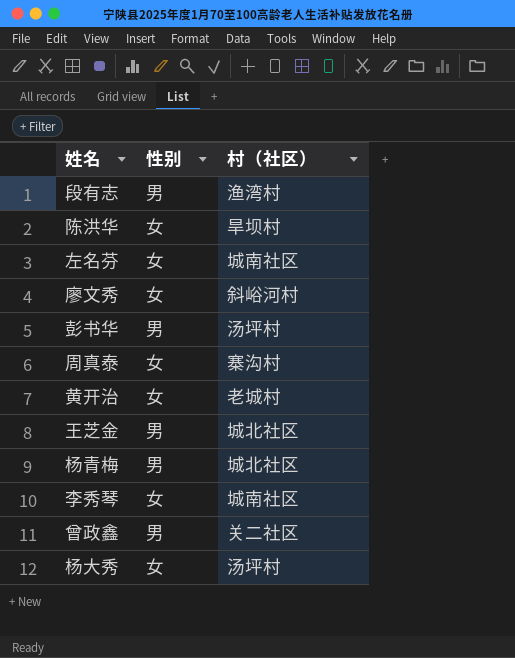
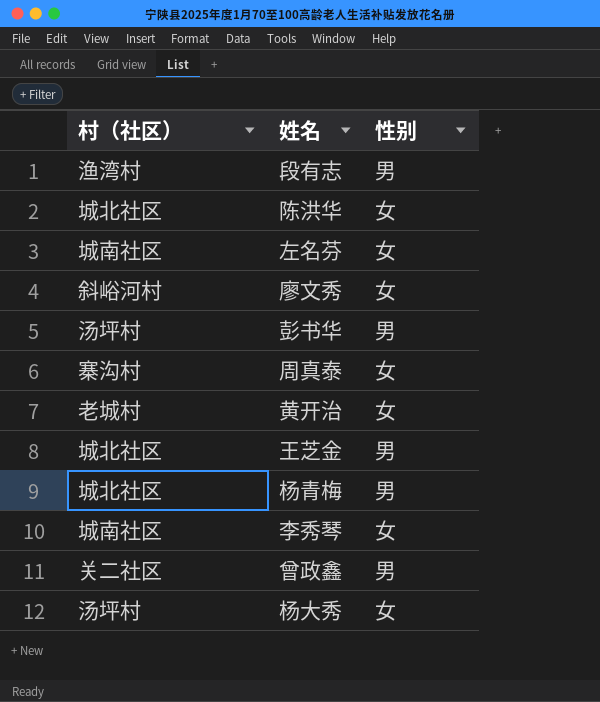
column 村（社区） | position: 3 -> 1
陈洪华 | 村（社区）: 旱坝村 -> 城北社区

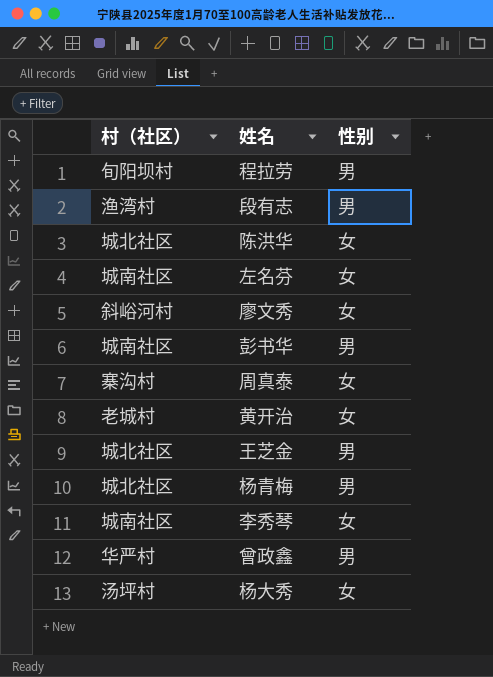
row 程拉劳: none -> 旬阳坝村 | 男
彭书华 | 村（社区）: 汤坪村 -> 城南社区
曾政鑫 | 村（社区）: 关二社区 -> 华严村

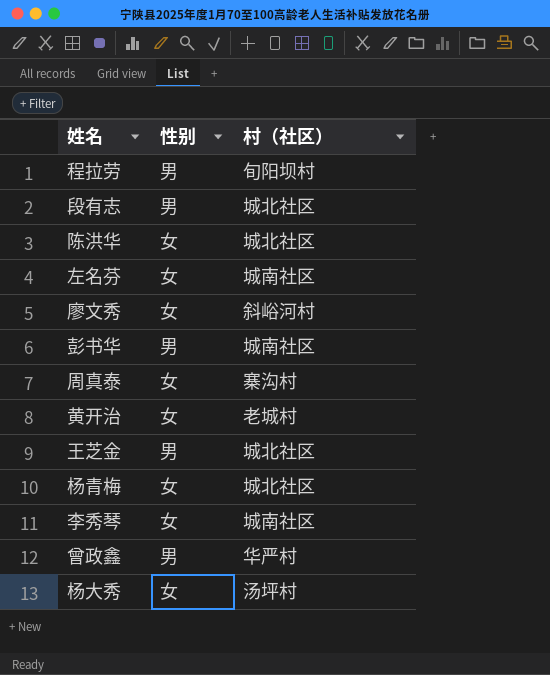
column 村（社区） | position: 1 -> 3
段有志 | 村（社区）: 渔湾村 -> 城北社区
杨青梅 | 性别: 男 -> 女

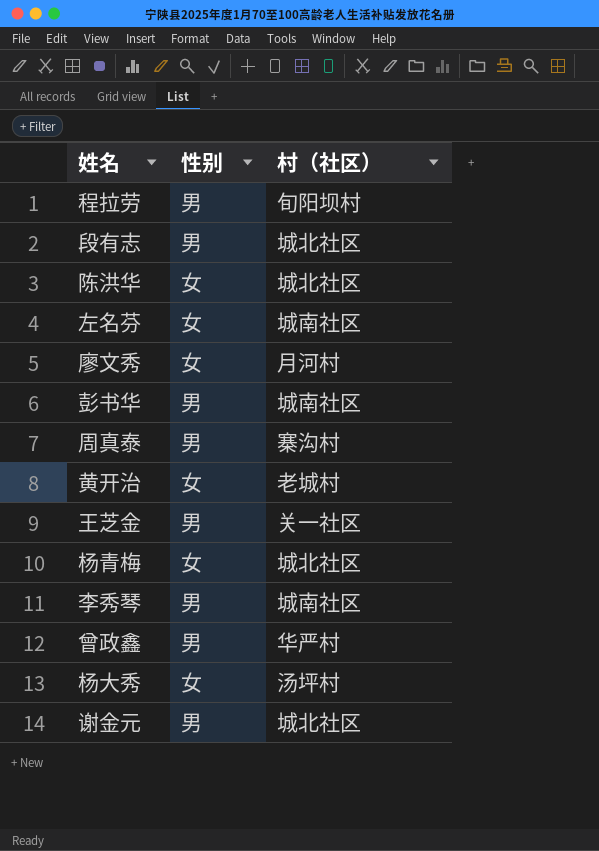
廖文秀 | 村（社区）: 斜峪河村 -> 月河村
周真泰 | 性别: 女 -> 男
王芝金 | 村（社区）: 城北社区 -> 关一社区
李秀琴 | 性别: 女 -> 男
row 谢金元: none -> 男 | 城北社区

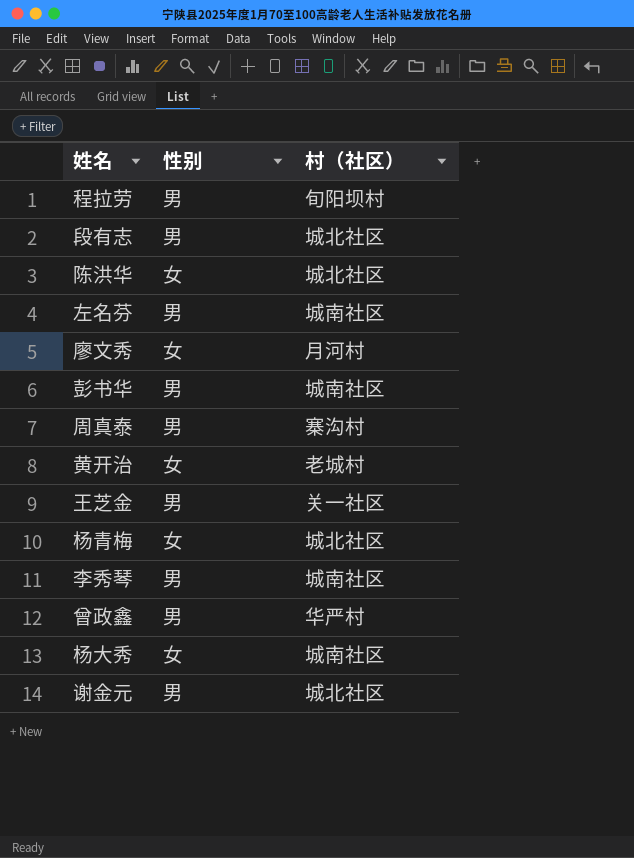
左名芬 | 性别: 女 -> 男
杨大秀 | 村（社区）: 汤坪村 -> 城南社区

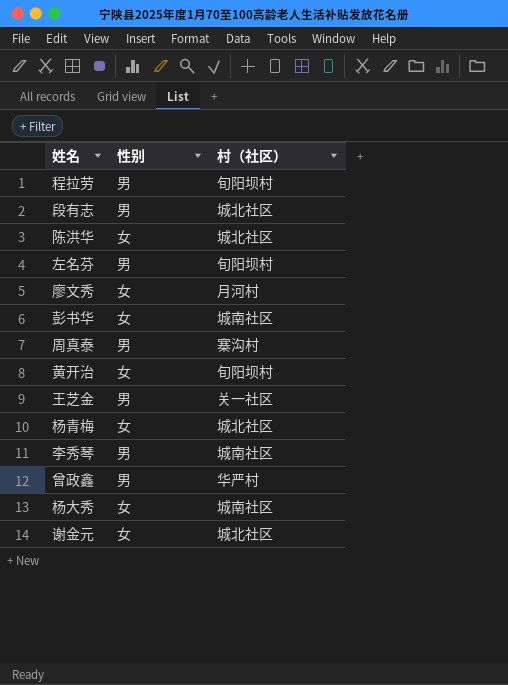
左名芬 | 村（社区）: 城南社区 -> 旬阳坝村
彭书华 | 性别: 男 -> 女
黄开治 | 村（社区）: 老城村 -> 旬阳坝村
谢金元 | 性别: 男 -> 女

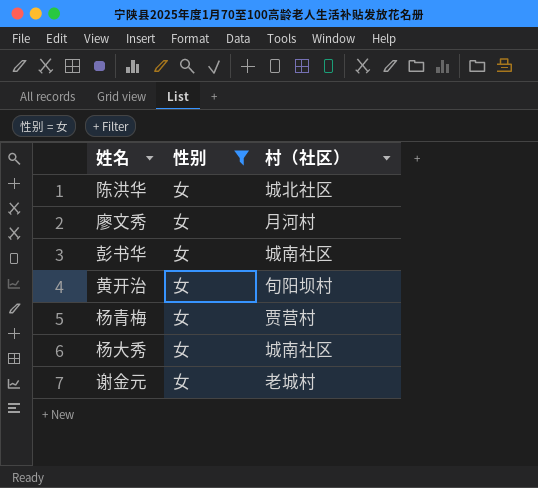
filter: none -> 性别 = 女
杨青梅 | 村（社区）: 城北社区 -> 贾营村
谢金元 | 村（社区）: 城北社区 -> 老城村

